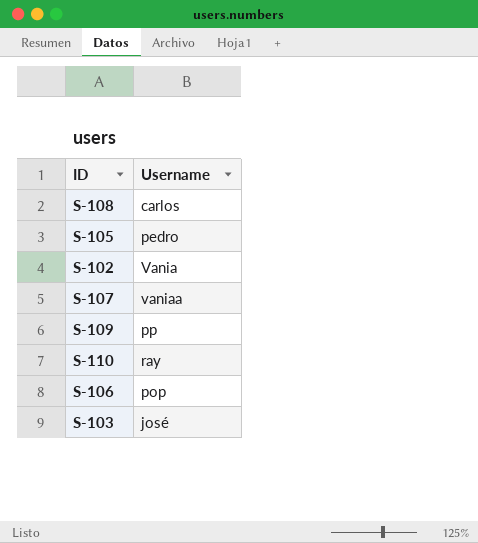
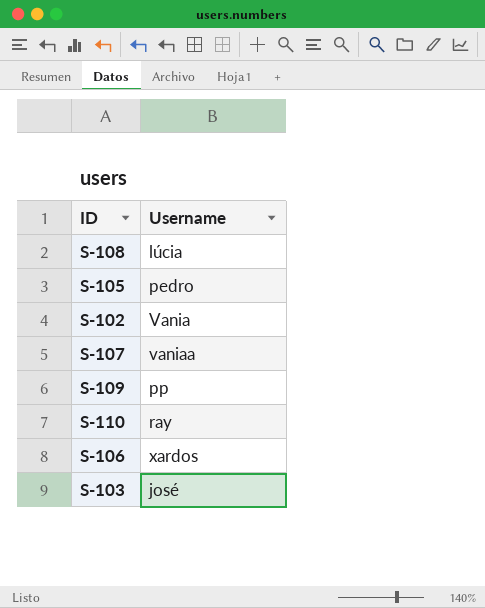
S-108 | Username: carlos -> lúcia
S-106 | Username: pop -> xardos

